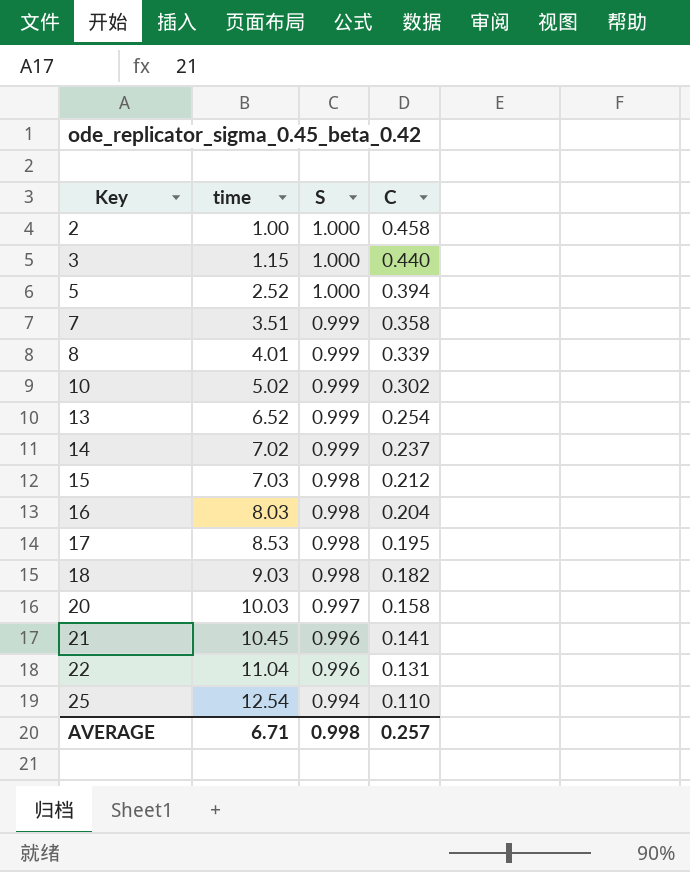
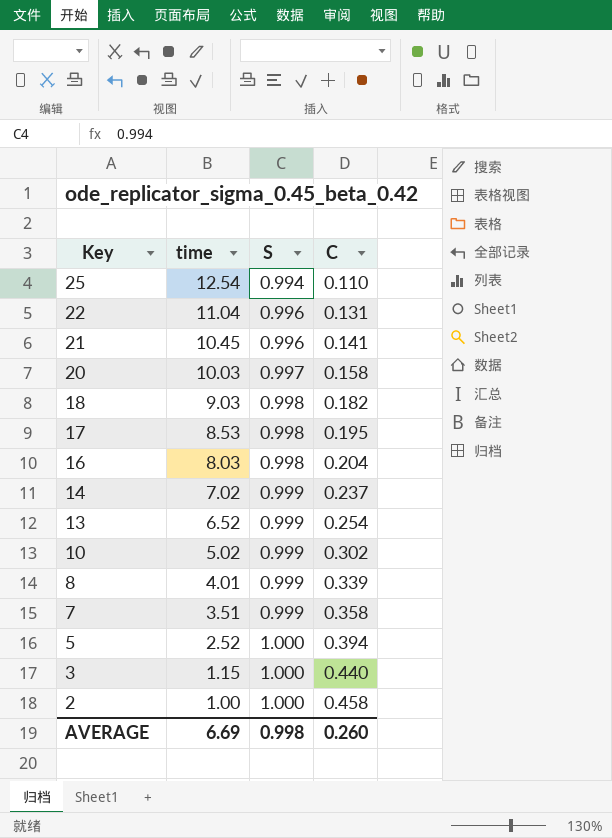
row order: Key ascending -> Key descending
row 15: 7.03 | 0.998 | 0.212 -> none
AVERAGE | time: 6.71 -> 6.69
AVERAGE | C: 0.257 -> 0.260

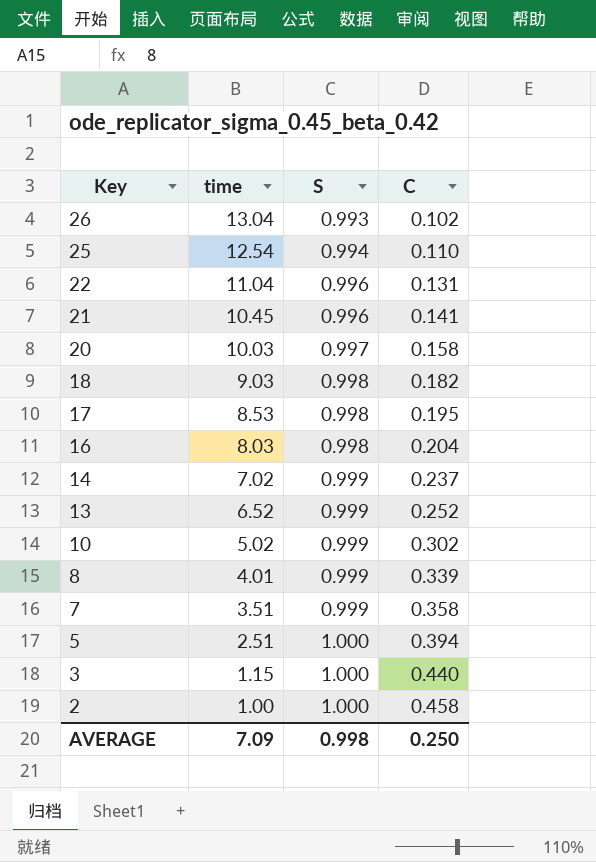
row 26: none -> 13.04 | 0.993 | 0.102
13 | C: 0.254 -> 0.252
5 | time: 2.52 -> 2.51
AVERAGE | time: 6.69 -> 7.09
AVERAGE | C: 0.260 -> 0.250

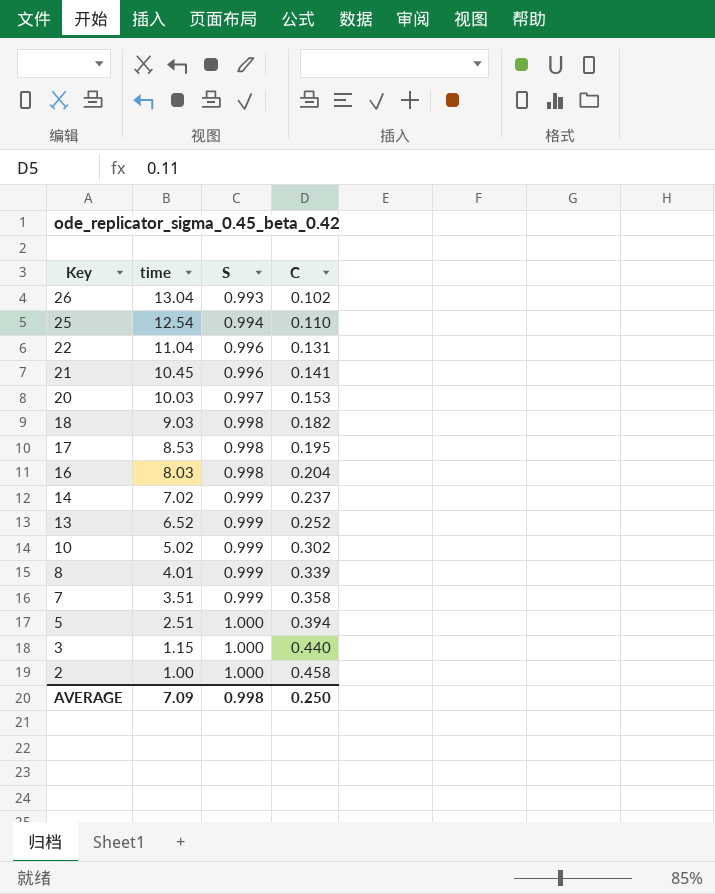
20 | C: 0.158 -> 0.153

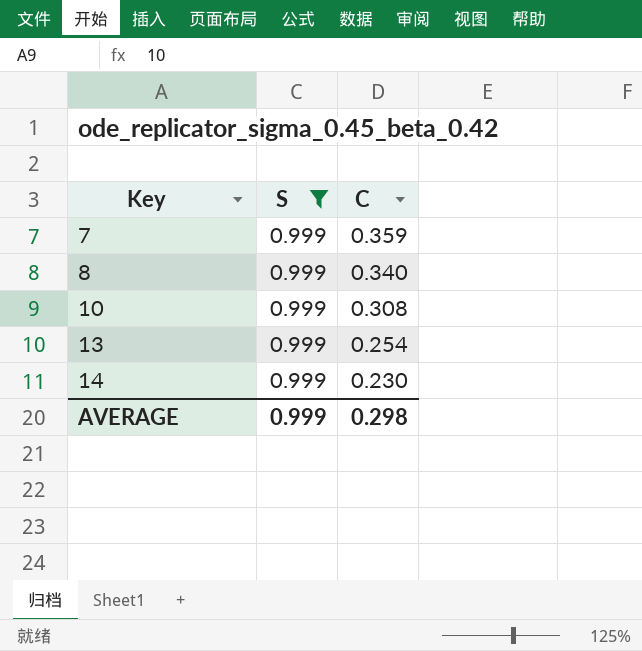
filter: none -> S = 0.999
row order: Key descending -> Key ascending
column time | position: 2 -> none
7 | C: 0.358 -> 0.359
8 | C: 0.339 -> 0.340
10 | C: 0.302 -> 0.308
13 | C: 0.252 -> 0.254
14 | C: 0.237 -> 0.230
AVERAGE | S: 0.998 -> 0.999
AVERAGE | C: 0.250 -> 0.298

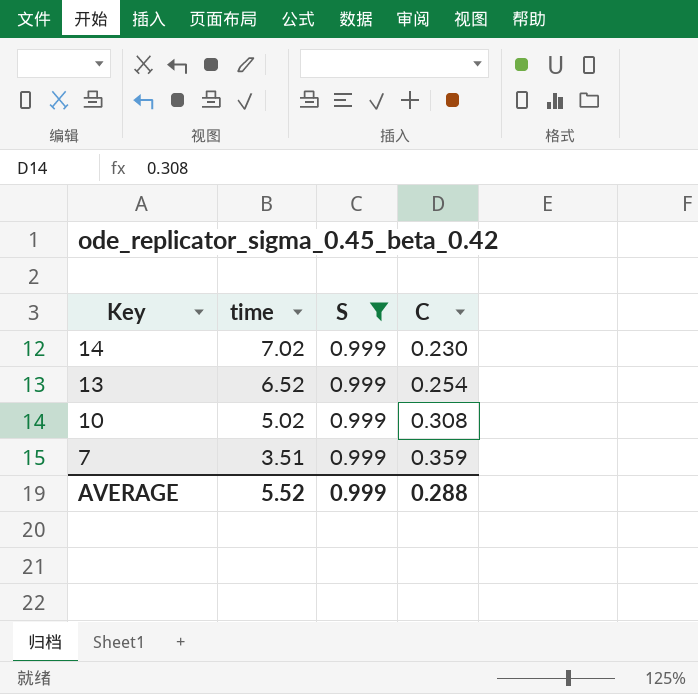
row order: Key ascending -> Key descending
column time | position: none -> 2
row 8: 0.999 | 0.340 -> none
AVERAGE | C: 0.298 -> 0.288

